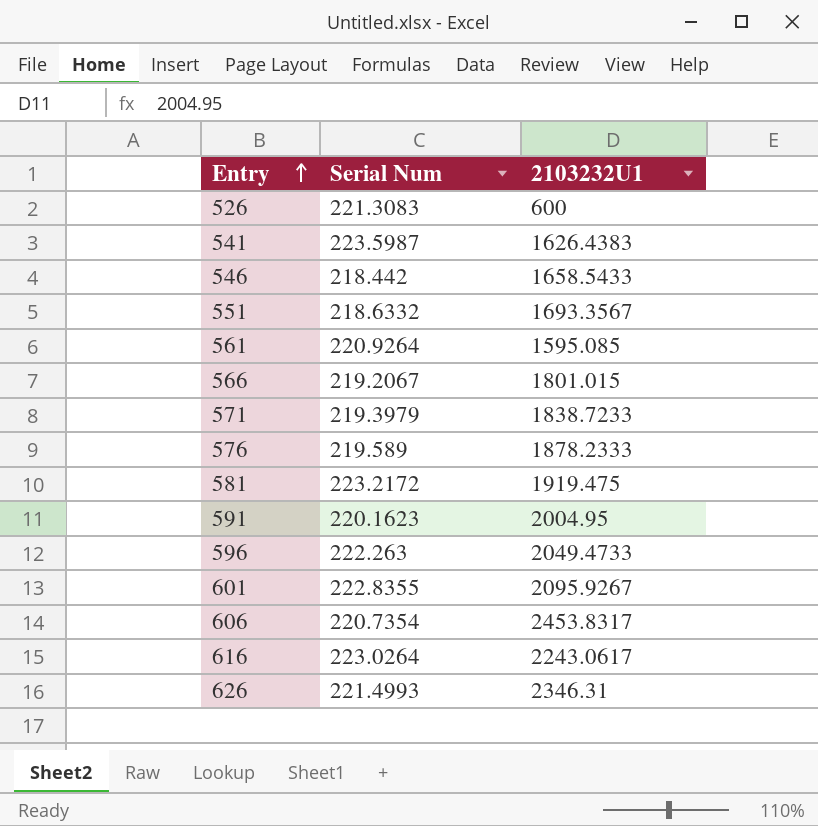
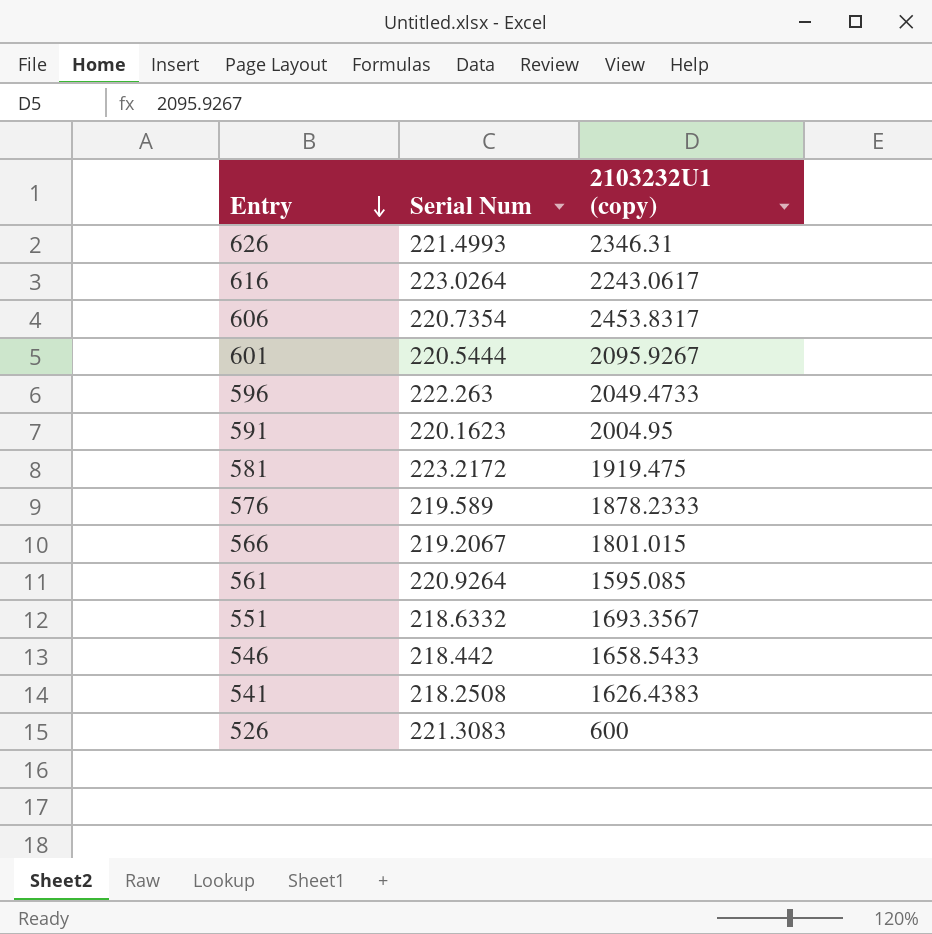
row order: Entry ascending -> Entry descending
column name: 2103232U1 -> 2103232U1 (copy)
row 571: 219.3979 | 1838.7233 -> none
601 | Serial Num: 222.8355 -> 220.5444
541 | Serial Num: 223.5987 -> 218.2508

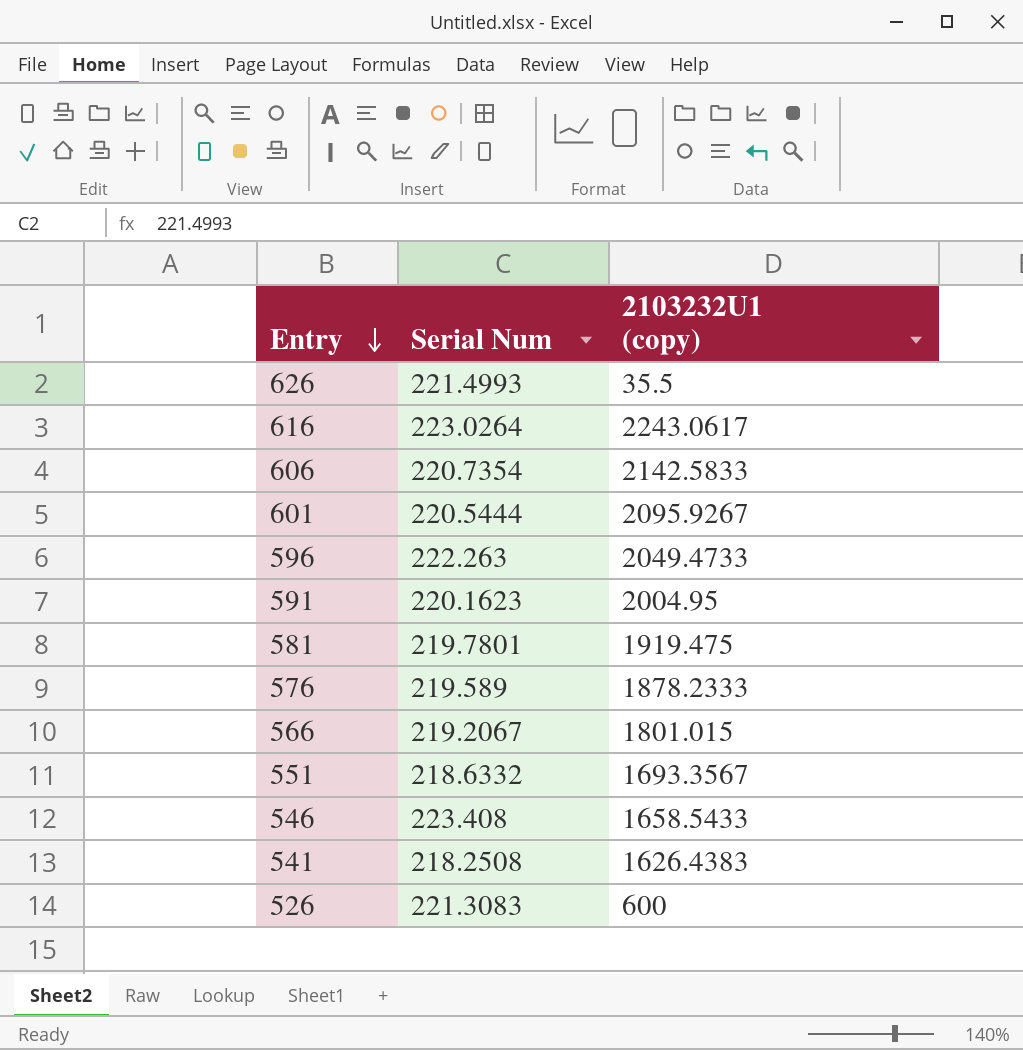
row 561: 220.9264 | 1595.085 -> none
626 | 2103232U1 (copy): 2346.31 -> 35.5
606 | 2103232U1 (copy): 2453.8317 -> 2142.5833
581 | Serial Num: 223.2172 -> 219.7801
546 | Serial Num: 218.442 -> 223.408

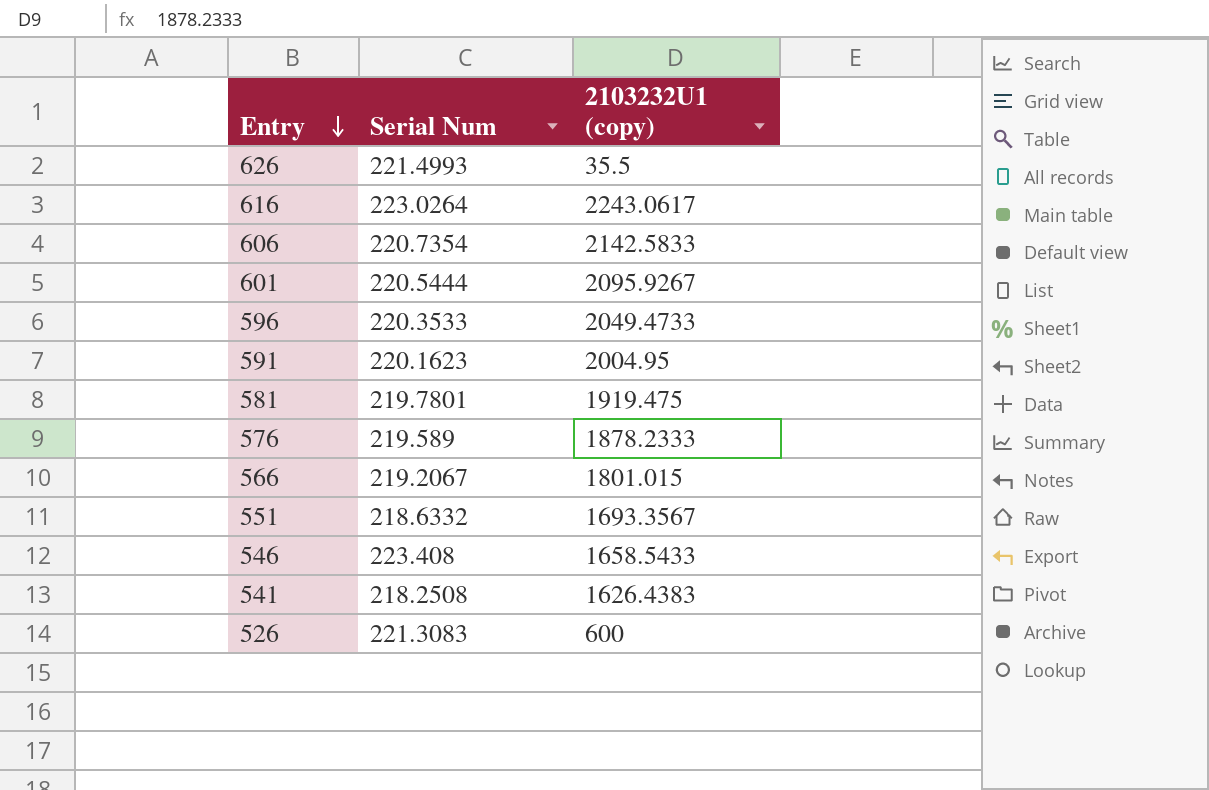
596 | Serial Num: 222.263 -> 220.3533

